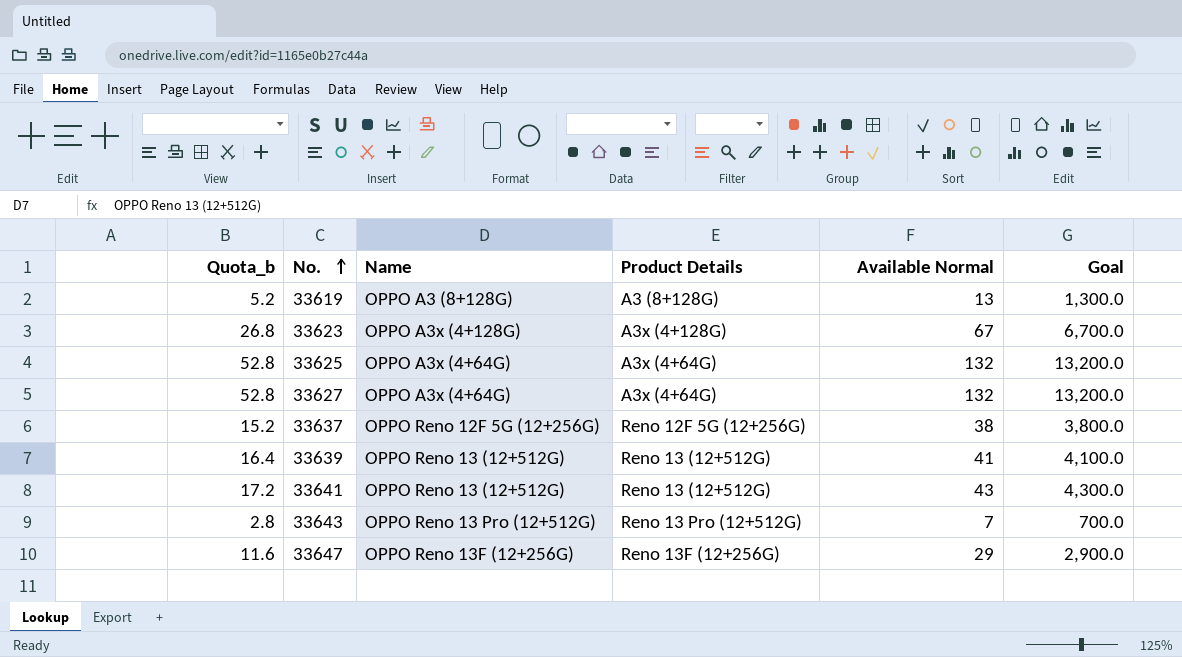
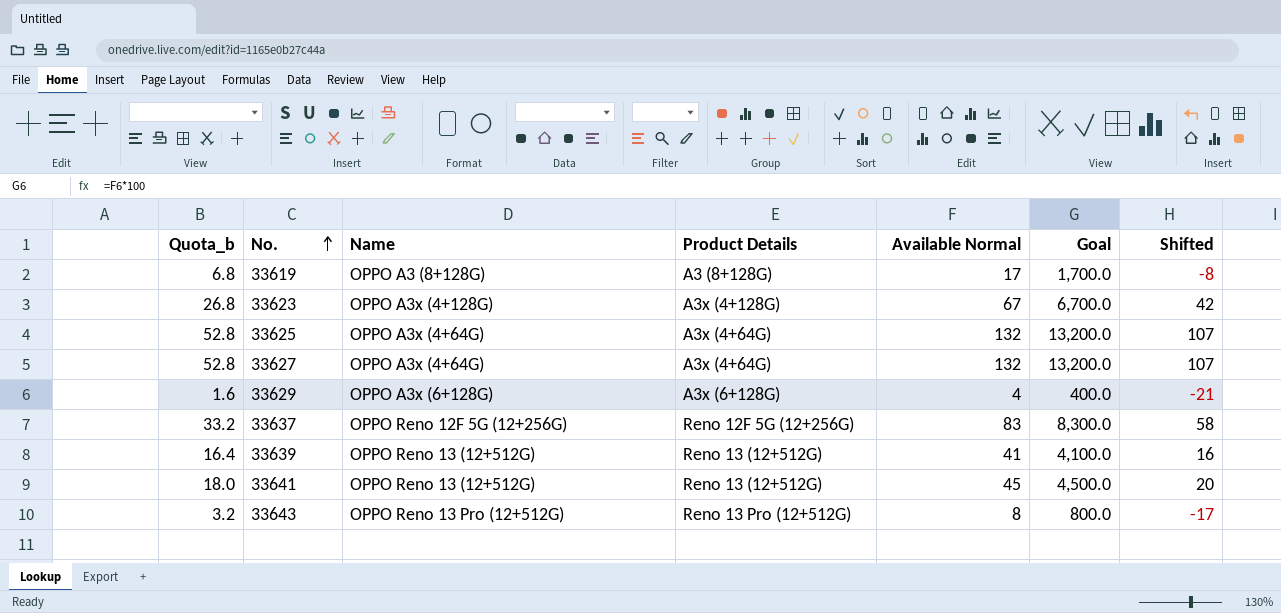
column Shifted | formula: none -> [Available Normal] - 25
row 33647: 11.6 | OPPO Reno 13F (12+256G) | Reno 13F (12+256G) | 29 | 2,900.0 -> none
33619 | Quota_b: 5.2 -> 6.8
33619 | Available Normal: 13 -> 17
33619 | Goal: 1,300.0 -> 1,700.0
row 33629: none -> 1.6 | OPPO A3x (6+128G) | A3x (6+128G) | 4 | 400.0 | -21
33637 | Quota_b: 15.2 -> 33.2
33637 | Available Normal: 38 -> 83
33637 | Goal: 3,800.0 -> 8,300.0
33641 | Quota_b: 17.2 -> 18.0
33641 | Available Normal: 43 -> 45
33641 | Goal: 4,300.0 -> 4,500.0
33643 | Quota_b: 2.8 -> 3.2
33643 | Available Normal: 7 -> 8
33643 | Goal: 700.0 -> 800.0

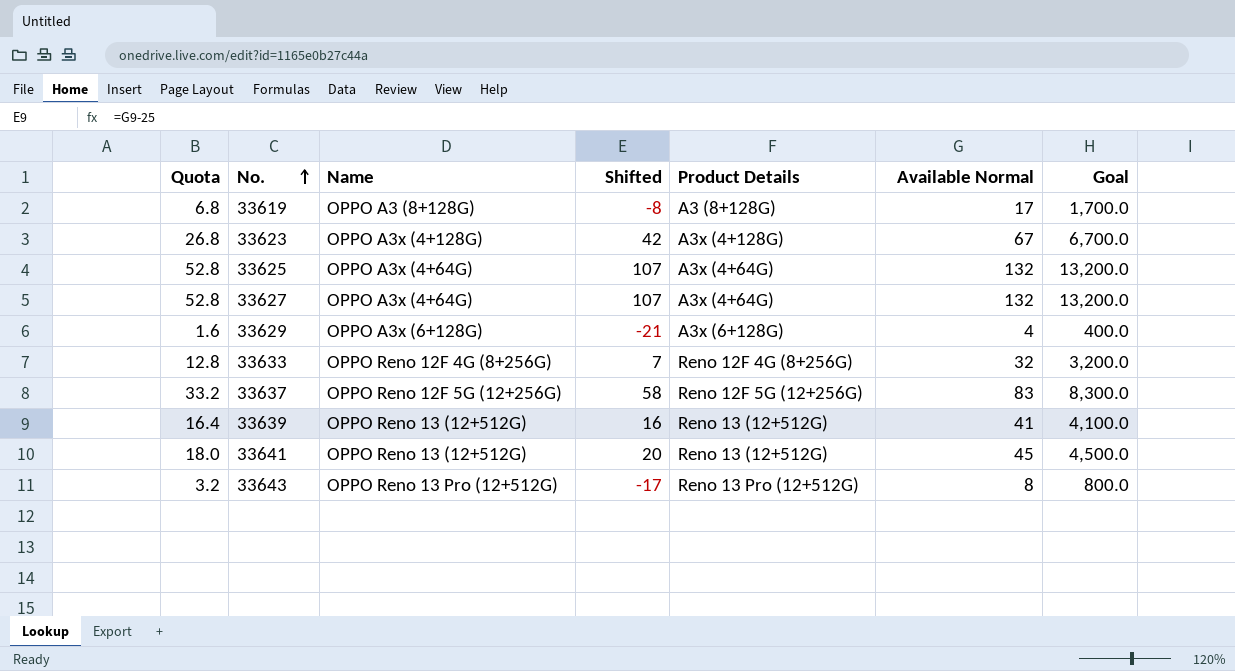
column name: Quota_b -> Quota
column Shifted | position: 7 -> 4
row 33633: none -> 12.8 | OPPO Reno 12F 4G (8+256G) | 7 | Reno 12F 4G (8+256G) | 32 | 3,200.0

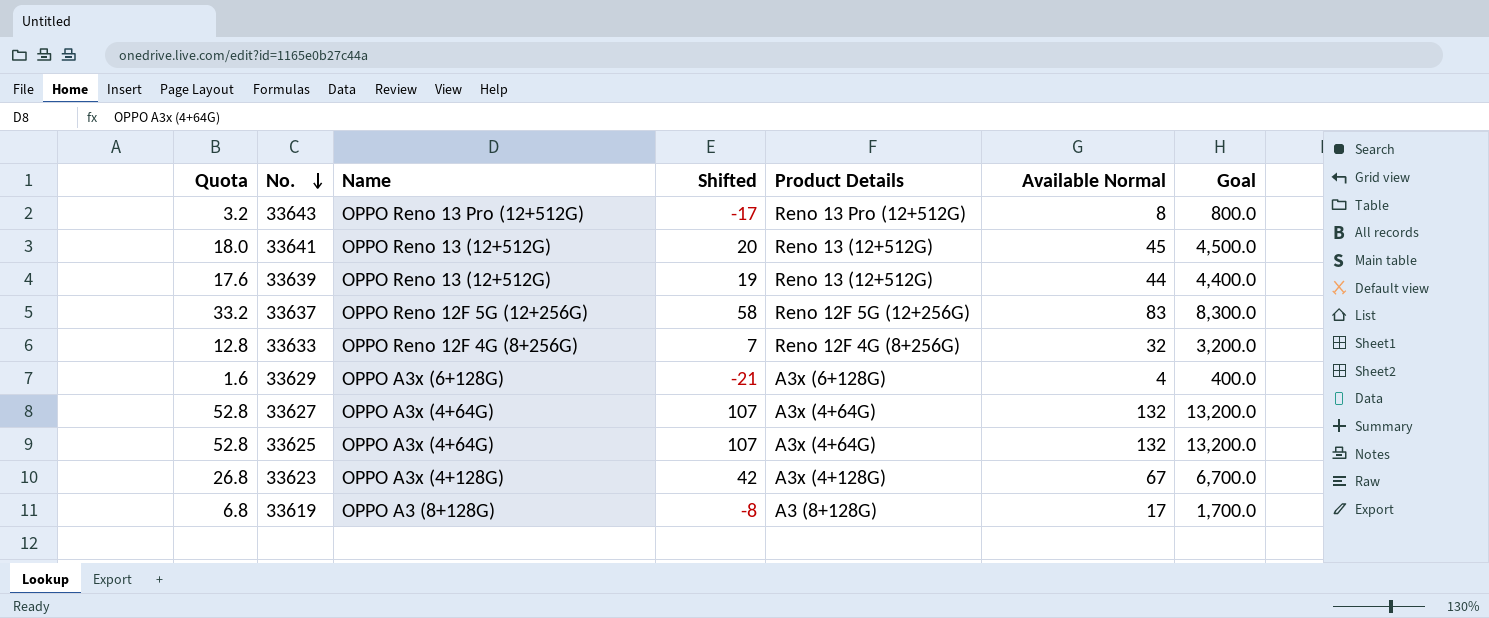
row order: No. ascending -> No. descending
33639 | Quota: 16.4 -> 17.6
33639 | Shifted: 16 -> 19
33639 | Available Normal: 41 -> 44
33639 | Goal: 4,100.0 -> 4,400.0

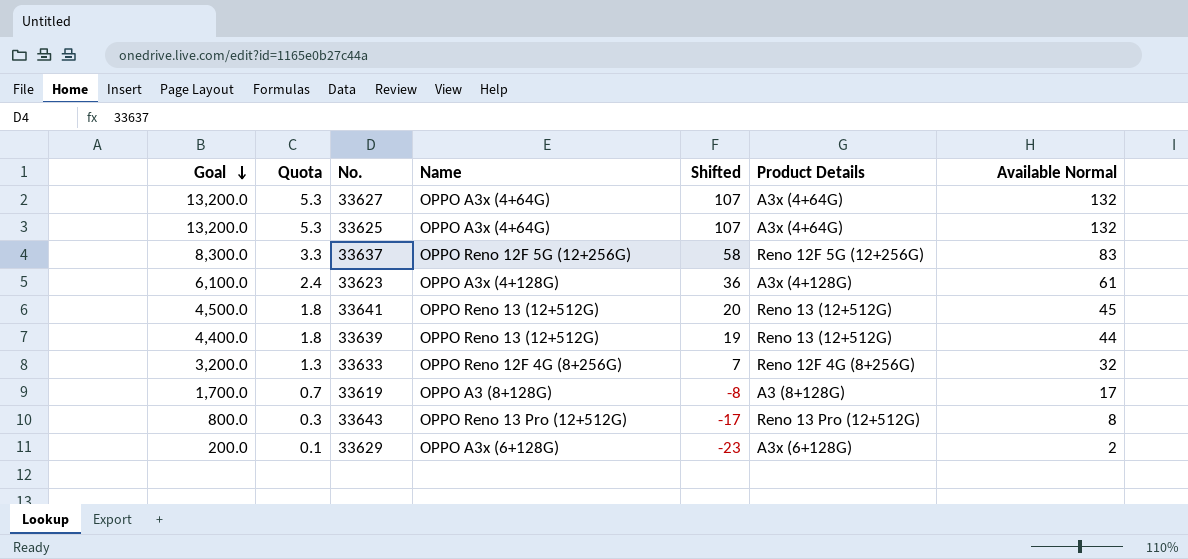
row order: No. descending -> Goal descending
column Goal | position: 7 -> 1
column Quota | formula: [Available Normal] * 0.4 -> [Available Normal] * 0.04
33623 | Goal: 6,700.0 -> 6,100.0
33623 | Shifted: 42 -> 36
33623 | Available Normal: 67 -> 61
33629 | Goal: 400.0 -> 200.0
33629 | Shifted: -21 -> -23
33629 | Available Normal: 4 -> 2

